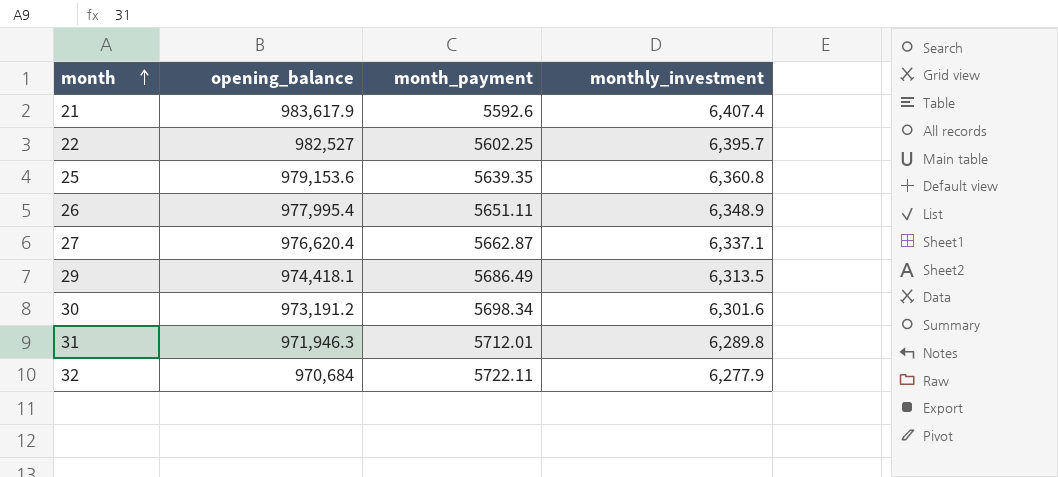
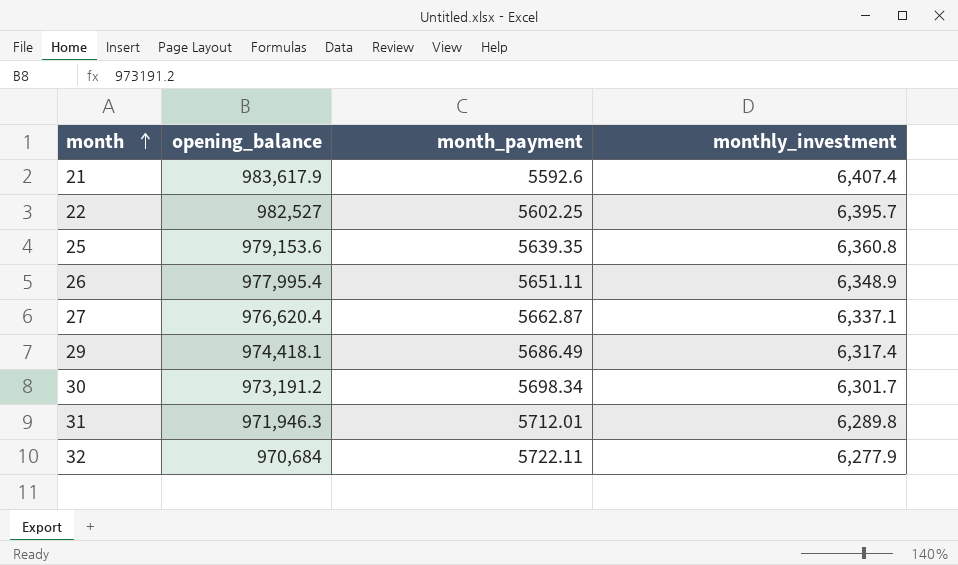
29 | monthly_investment: 6,313.5 -> 6,317.4
30 | monthly_investment: 6,301.6 -> 6,301.7

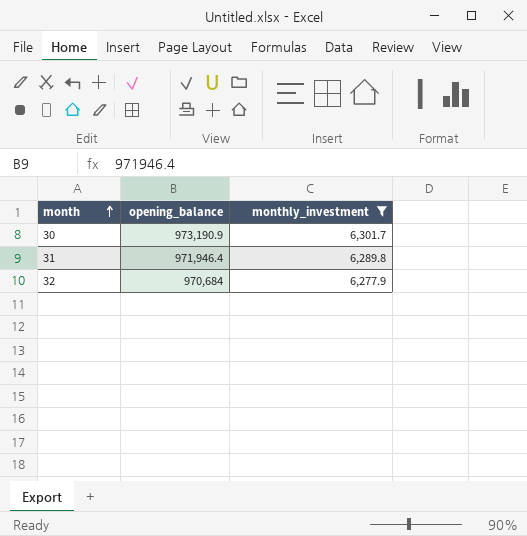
filter: none -> monthly_investment <= 6,301.7
column month_payment | position: 3 -> none
30 | opening_balance: 973,191.2 -> 973,190.9
31 | opening_balance: 971,946.3 -> 971,946.4

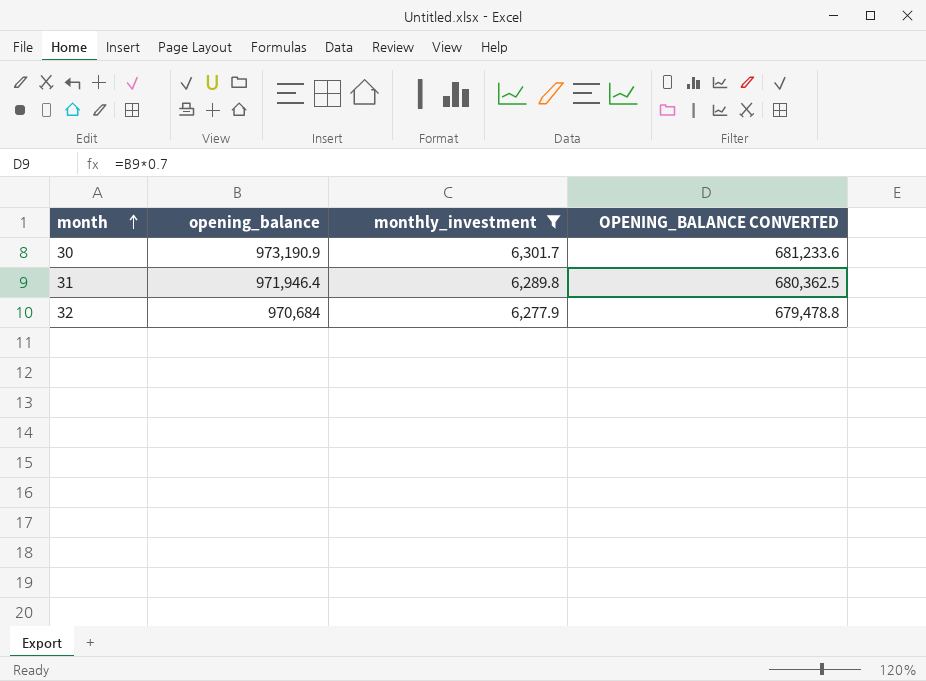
column OPENING_BALANCE CONVERTED | formula: none -> [opening_balance] * 0.7

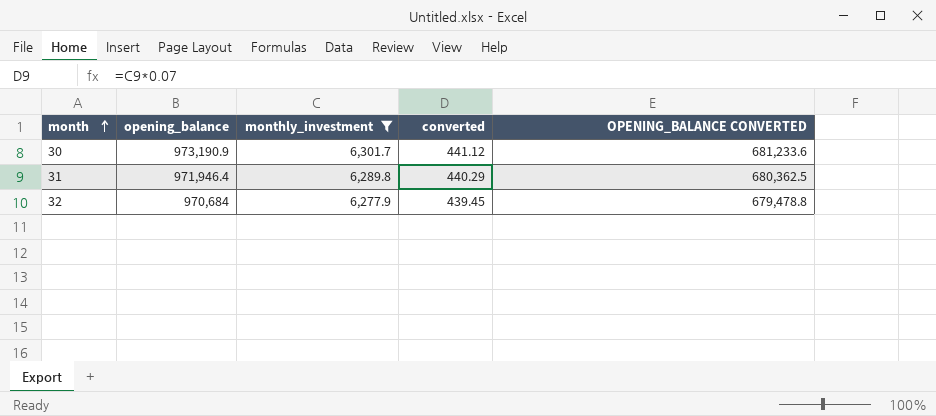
column converted | formula: none -> [monthly_investment] * 0.07

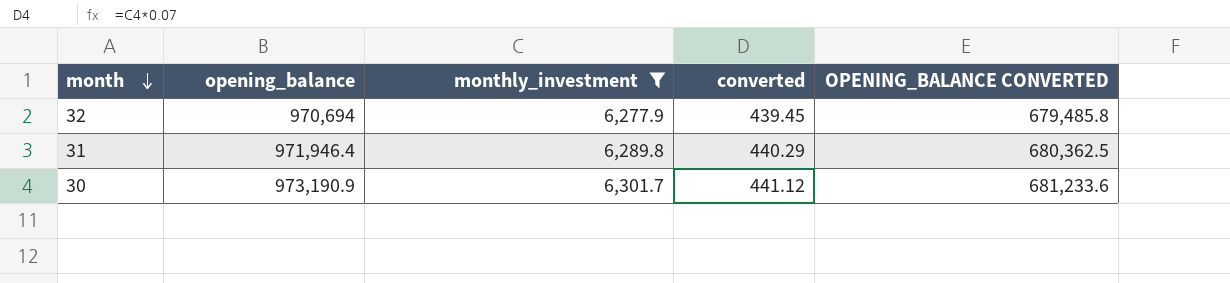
row order: month ascending -> month descending
32 | opening_balance: 970,684 -> 970,694
32 | OPENING_BALANCE CONVERTED: 679,478.8 -> 679,485.8

